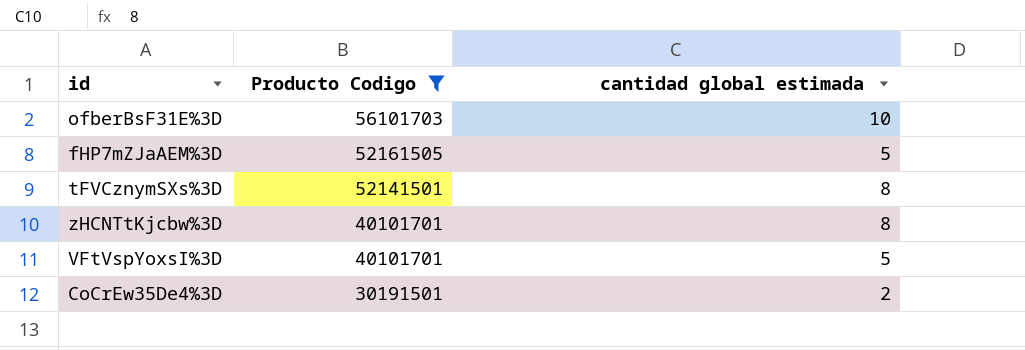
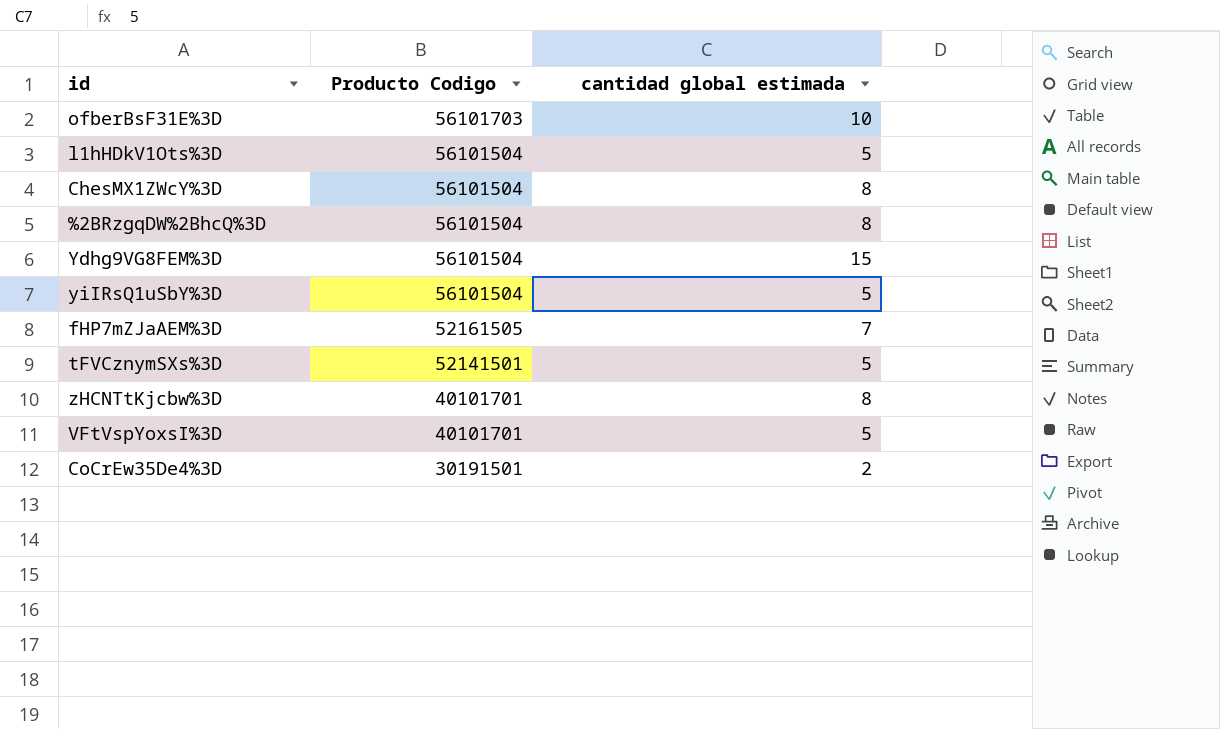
filter: Producto Codigo != 56101504 -> none
fHP7mZJaAEM%3D | cantidad global estimada: 5 -> 7
tFVCznymSXs%3D | cantidad global estimada: 8 -> 5

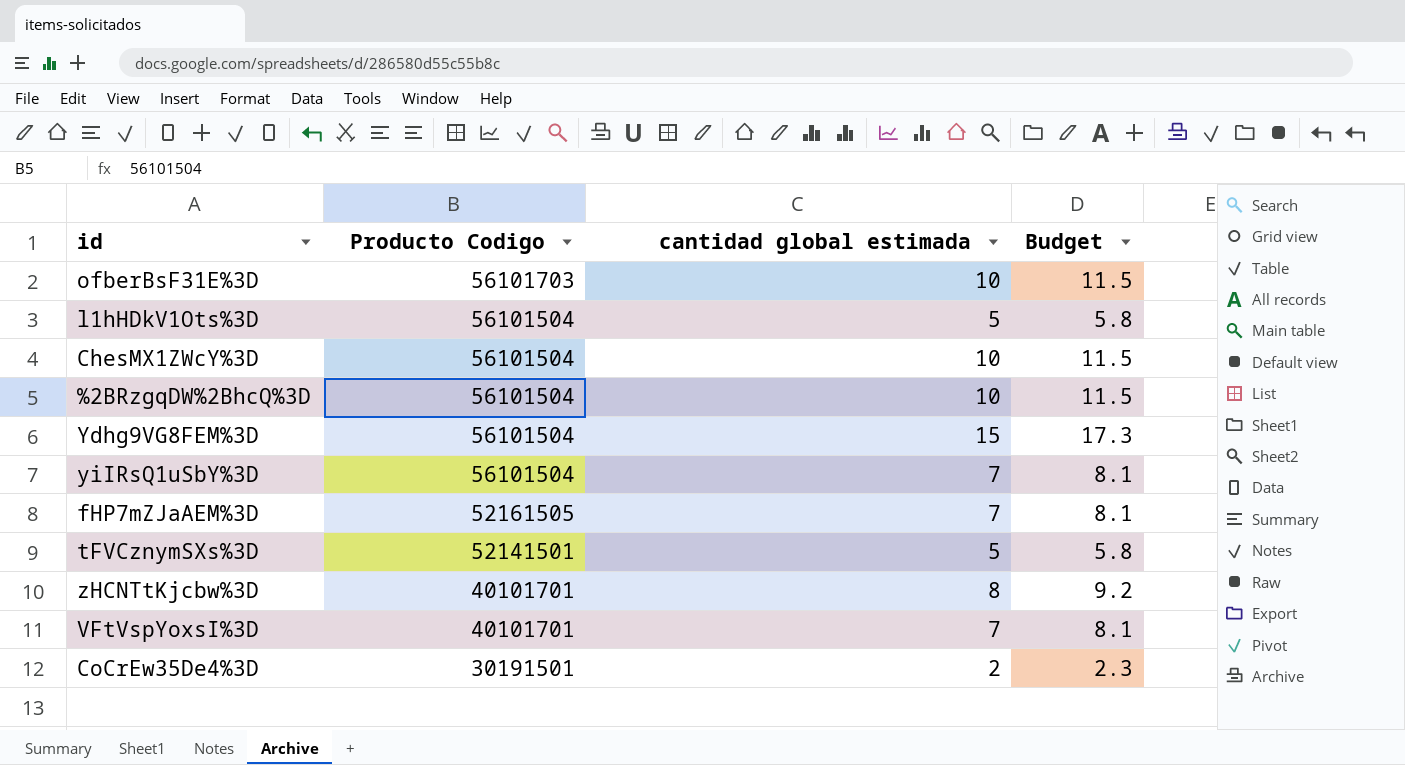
column Budget | formula: none -> [cantidad global estimada] * 1.15
ChesMX1ZWcY%3D | cantidad global estimada: 8 -> 10
%2BRzgqDW%2BhcQ%3D | cantidad global estimada: 8 -> 10
yiIRsQ1uSbY%3D | cantidad global estimada: 5 -> 7
VFtVspYoxsI%3D | cantidad global estimada: 5 -> 7

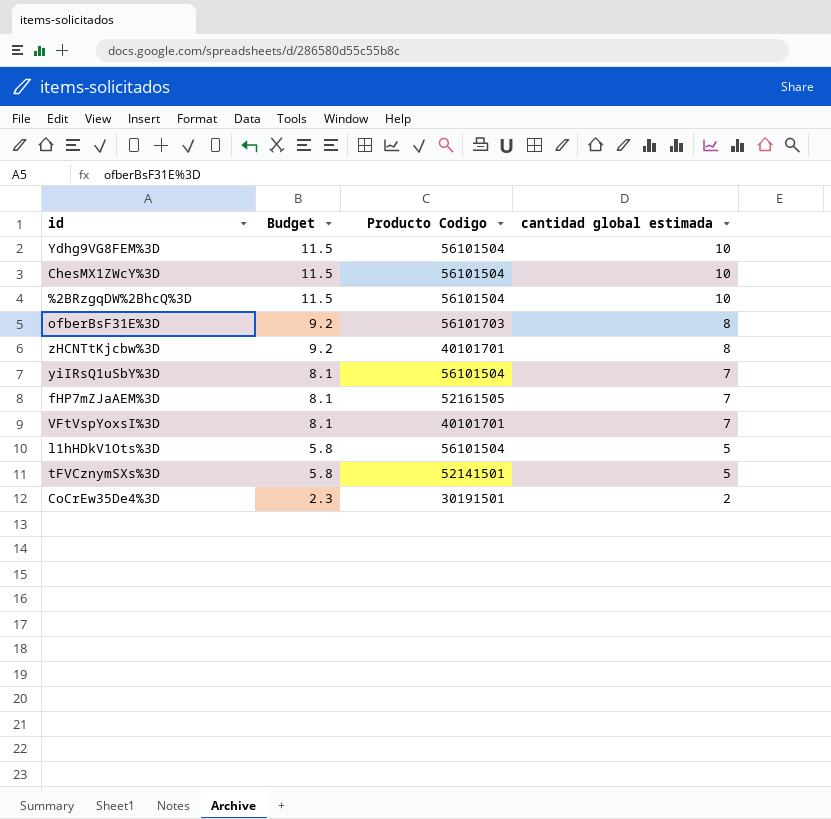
row order: Producto Codigo descending -> Budget descending
column Budget | position: 4 -> 2
Ydhg9VG8FEM%3D | Budget: 17.3 -> 11.5
Ydhg9VG8FEM%3D | cantidad global estimada: 15 -> 10
ofberBsF31E%3D | Budget: 11.5 -> 9.2
ofberBsF31E%3D | cantidad global estimada: 10 -> 8

